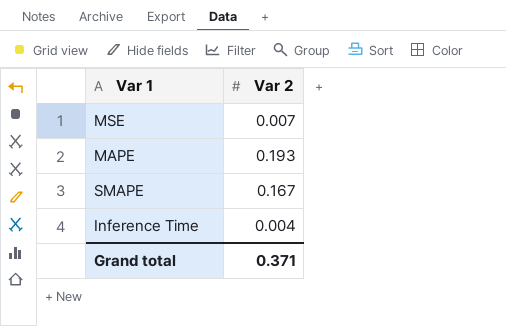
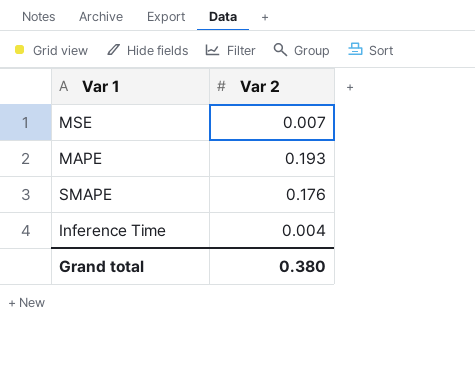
SMAPE | Var 2: 0.167 -> 0.176
Grand total | Var 2: 0.371 -> 0.380

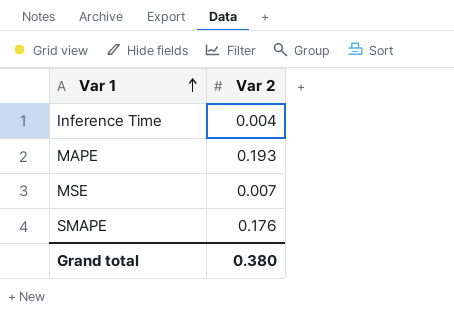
row order: none -> Var 1 ascending

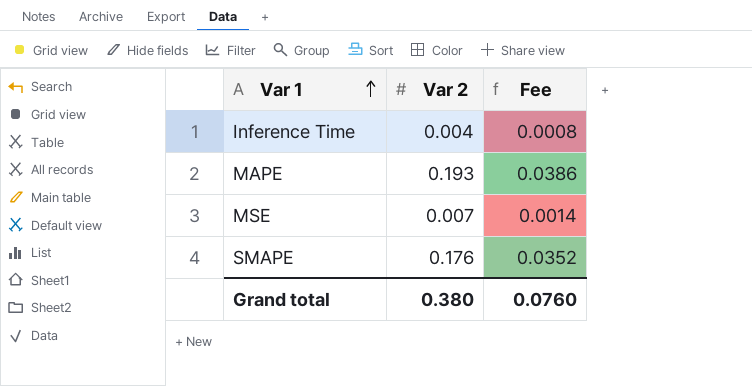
column Fee | formula: none -> [Var 2] * 0.2

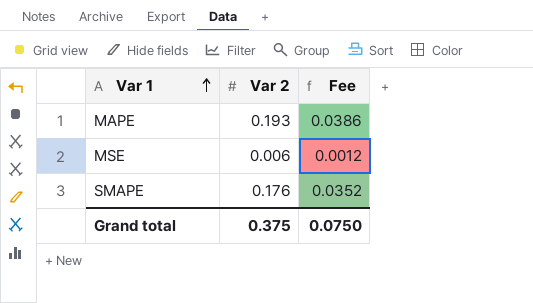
row Inference Time: 0.004 | 0.0008 -> none
MSE | Var 2: 0.007 -> 0.006
MSE | Fee: 0.0014 -> 0.0012
Grand total | Var 2: 0.380 -> 0.375
Grand total | Fee: 0.0760 -> 0.0750

